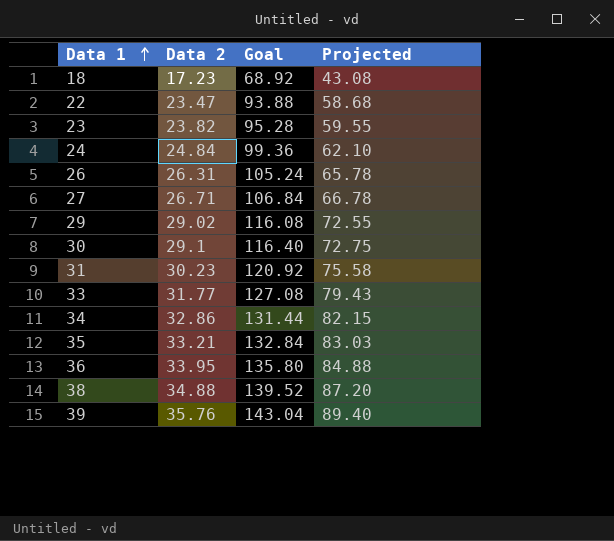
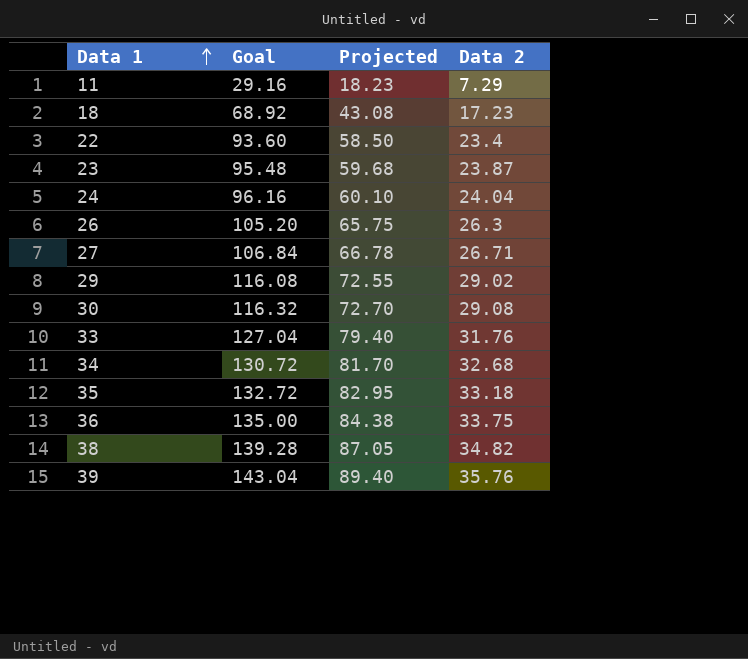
column Data 2 | position: 2 -> 4
row 31: 30.23 | 120.92 | 75.58 -> none
row 11: none -> 29.16 | 18.23 | 7.29
22 | Goal: 93.88 -> 93.60
22 | Projected: 58.68 -> 58.50
22 | Data 2: 23.47 -> 23.4
23 | Goal: 95.28 -> 95.48
23 | Projected: 59.55 -> 59.68
23 | Data 2: 23.82 -> 23.87
24 | Goal: 99.36 -> 96.16
24 | Projected: 62.10 -> 60.10
24 | Data 2: 24.84 -> 24.04
26 | Goal: 105.24 -> 105.20
26 | Projected: 65.78 -> 65.75
26 | Data 2: 26.31 -> 26.3
30 | Goal: 116.40 -> 116.32
30 | Projected: 72.75 -> 72.70
30 | Data 2: 29.1 -> 29.08
33 | Goal: 127.08 -> 127.04
33 | Projected: 79.43 -> 79.40
33 | Data 2: 31.77 -> 31.76
34 | Goal: 131.44 -> 130.72
34 | Projected: 82.15 -> 81.70
34 | Data 2: 32.86 -> 32.68
35 | Goal: 132.84 -> 132.72
35 | Projected: 83.03 -> 82.95
35 | Data 2: 33.21 -> 33.18
36 | Goal: 135.80 -> 135.00
36 | Projected: 84.88 -> 84.38
36 | Data 2: 33.95 -> 33.75
38 | Goal: 139.52 -> 139.28
38 | Projected: 87.20 -> 87.05
38 | Data 2: 34.88 -> 34.82

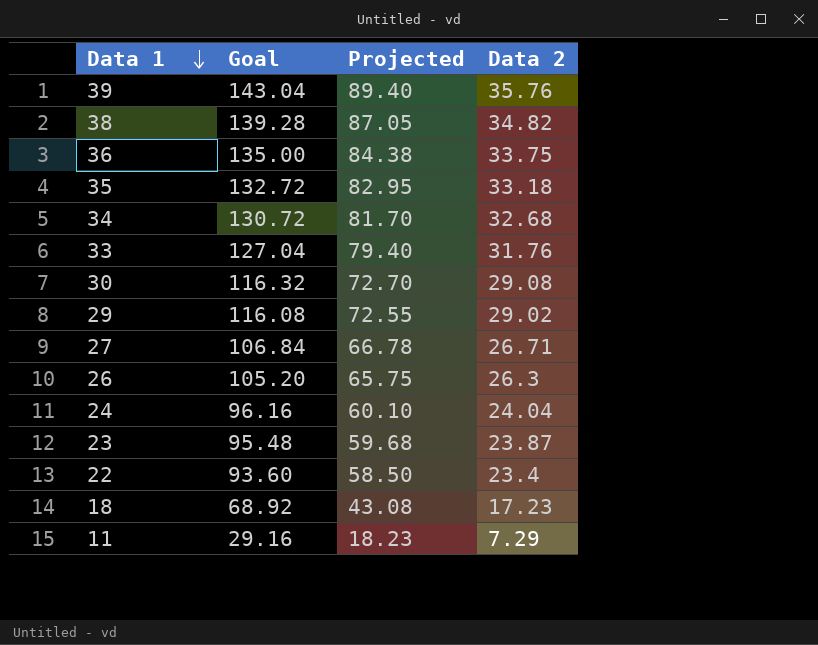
row order: Data 1 ascending -> Data 1 descending

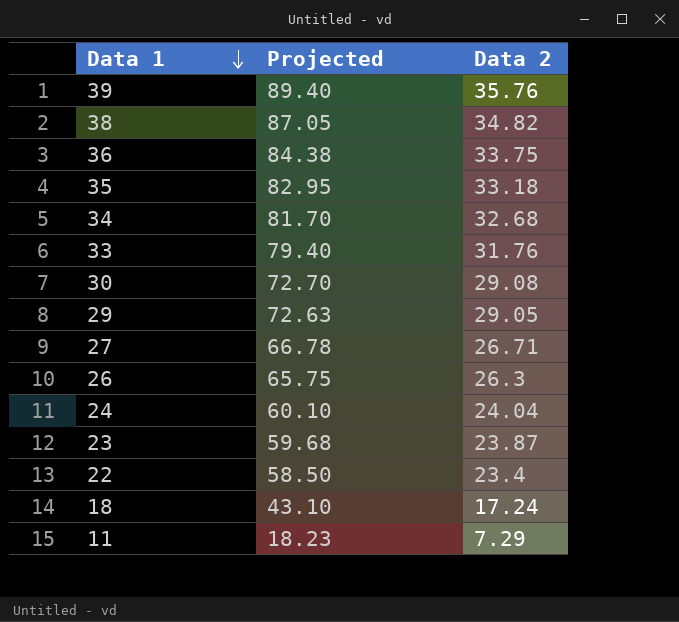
column Goal | formula: [Data 2] * 4 -> none
29 | Projected: 72.55 -> 72.63
29 | Data 2: 29.02 -> 29.05
18 | Projected: 43.08 -> 43.10
18 | Data 2: 17.23 -> 17.24

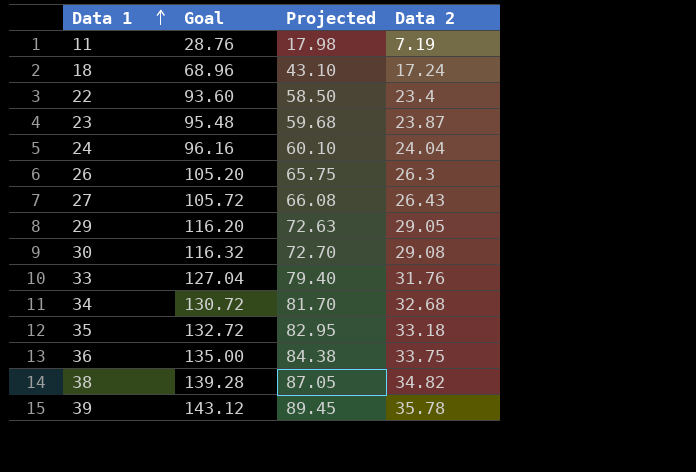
row order: Data 1 descending -> Data 1 ascending
column Goal | formula: none -> [Data 2] * 4
11 | Projected: 18.23 -> 17.98
11 | Data 2: 7.29 -> 7.19
27 | Projected: 66.78 -> 66.08
27 | Data 2: 26.71 -> 26.43
39 | Projected: 89.40 -> 89.45
39 | Data 2: 35.76 -> 35.78

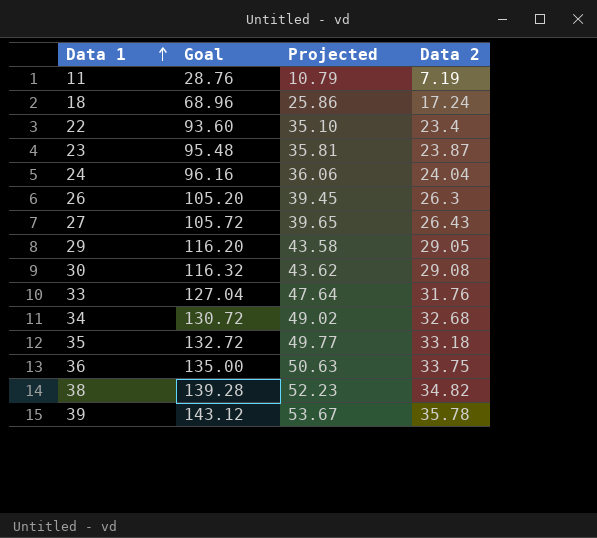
column Projected | formula: [Data 2] * 2.5 -> [Data 2] * 1.5

